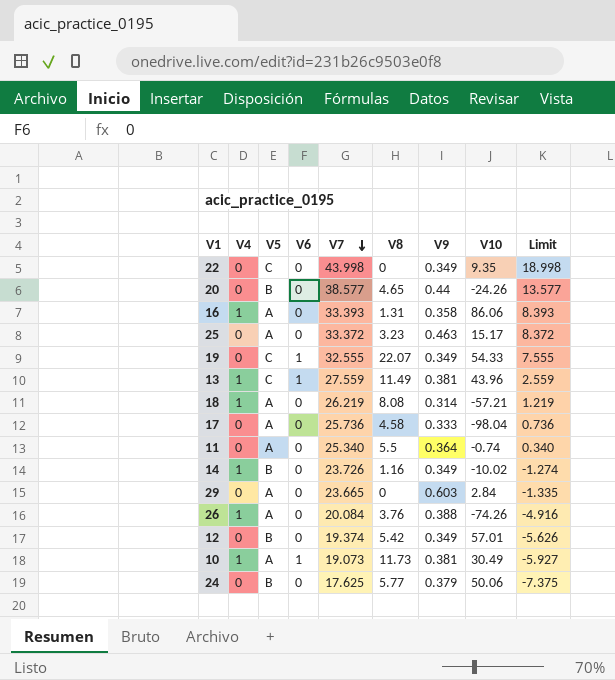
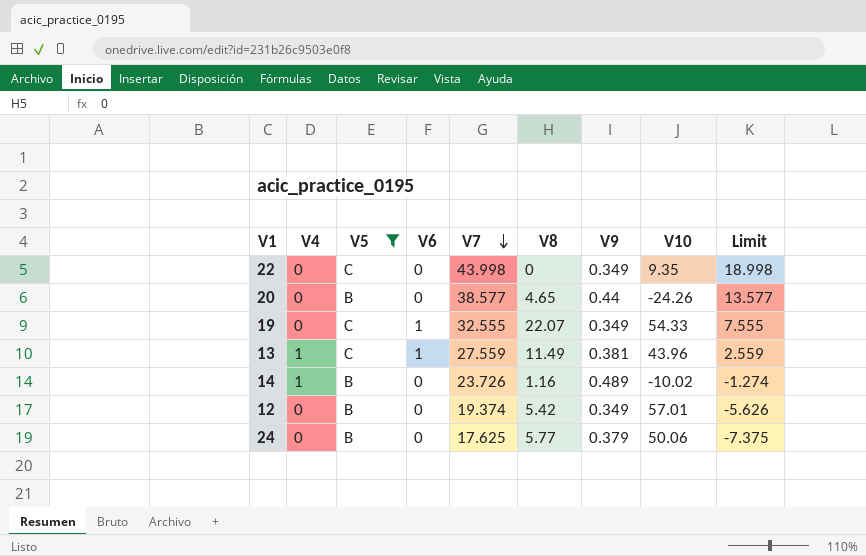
filter: none -> V5 != A
14 | V9: 0.349 -> 0.489

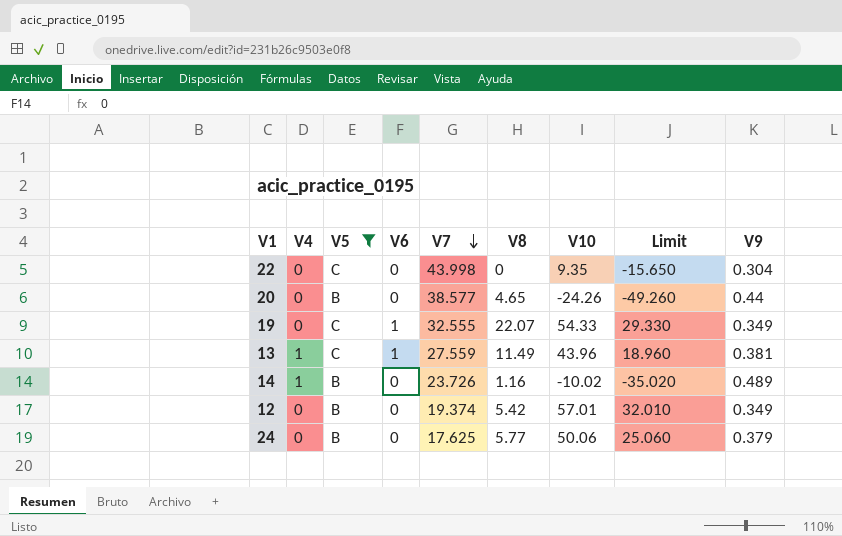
column Limit | formula: [V7] - 25 -> [V10] - 25
column V9 | position: 7 -> 9
22 | V9: 0.349 -> 0.304

